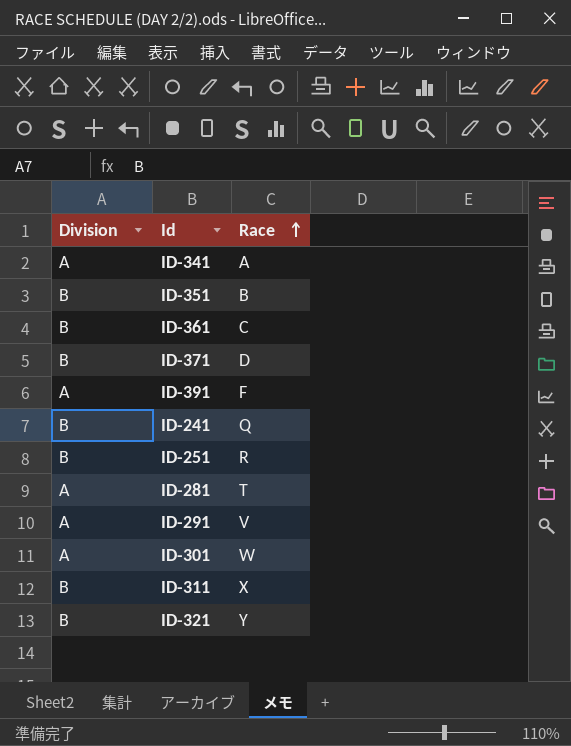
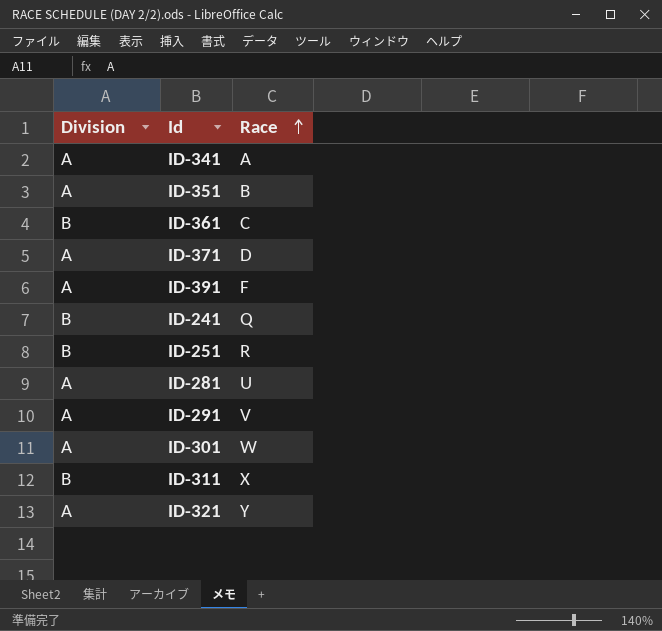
ID-351 | Division: B -> A
ID-371 | Division: B -> A
ID-281 | Race: T -> U
ID-321 | Division: B -> A

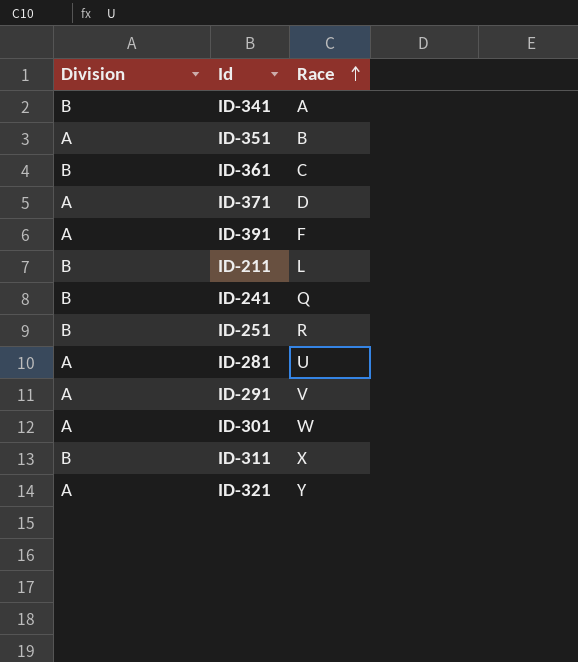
ID-341 | Division: A -> B
row ID-211: none -> B | L

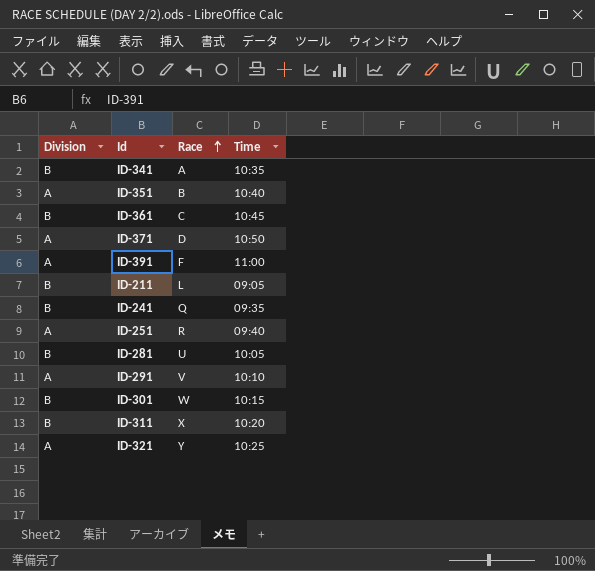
column Time | position: none -> 4
ID-251 | Division: B -> A
ID-281 | Division: A -> B
ID-301 | Division: A -> B

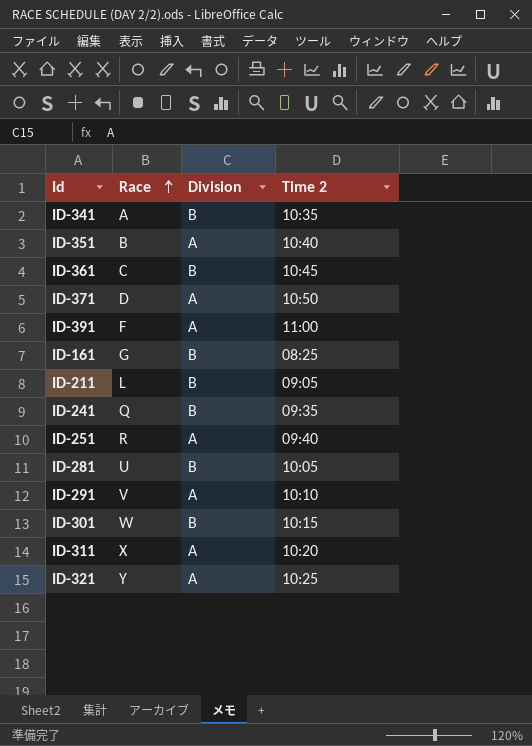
column Division | position: 1 -> 3
column name: Time -> Time 2
row ID-161: none -> G | B | 08:25
ID-311 | Division: B -> A

